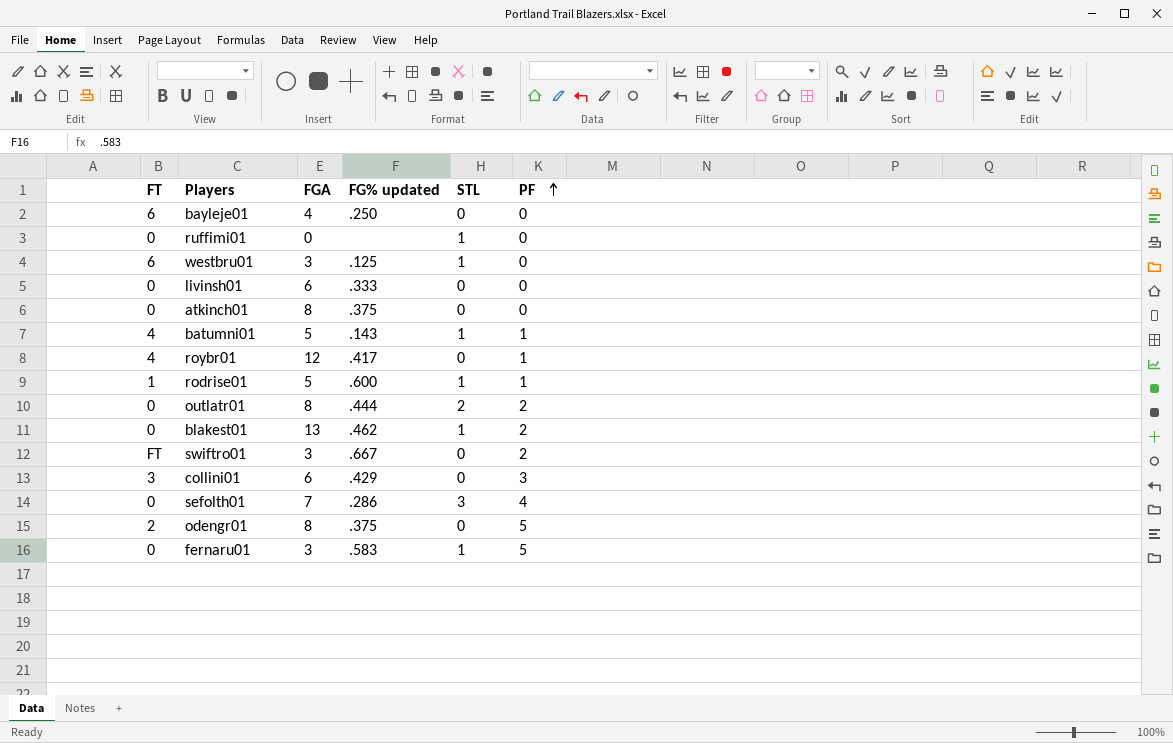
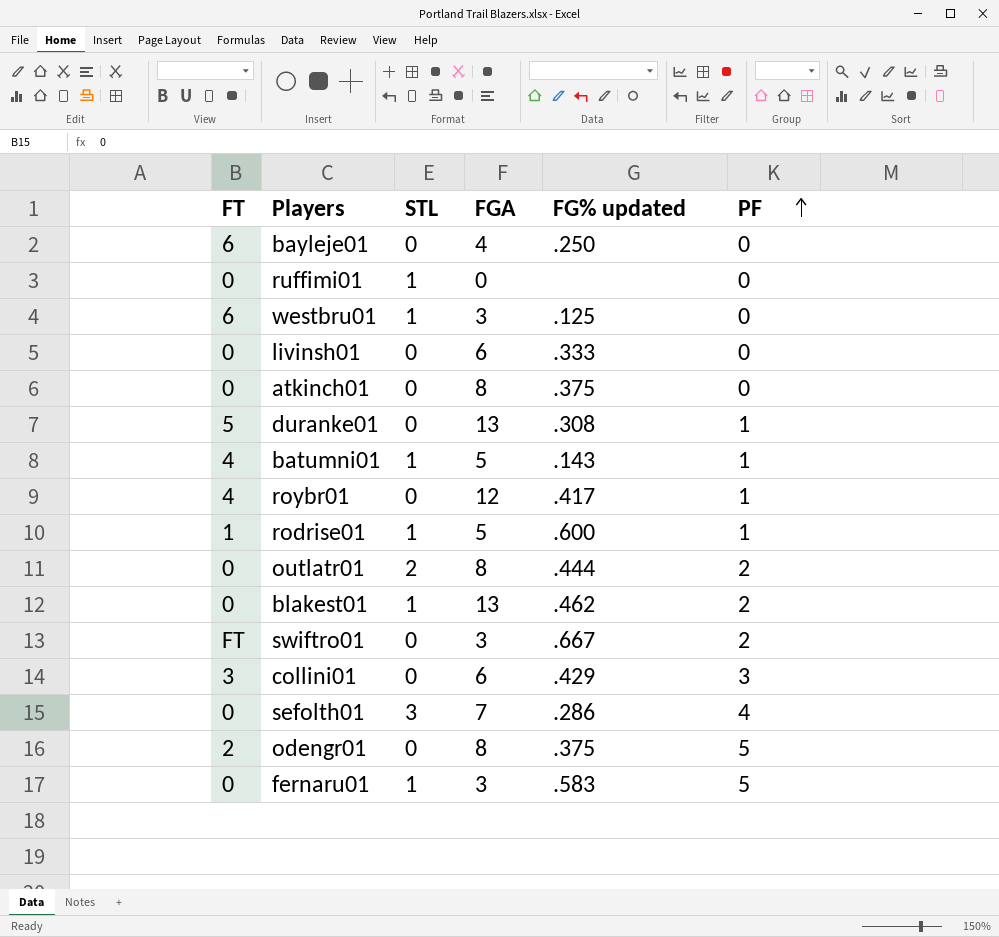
column STL | position: 5 -> 3
row duranke01: none -> 5 | 0 | 13 | .308 | 1

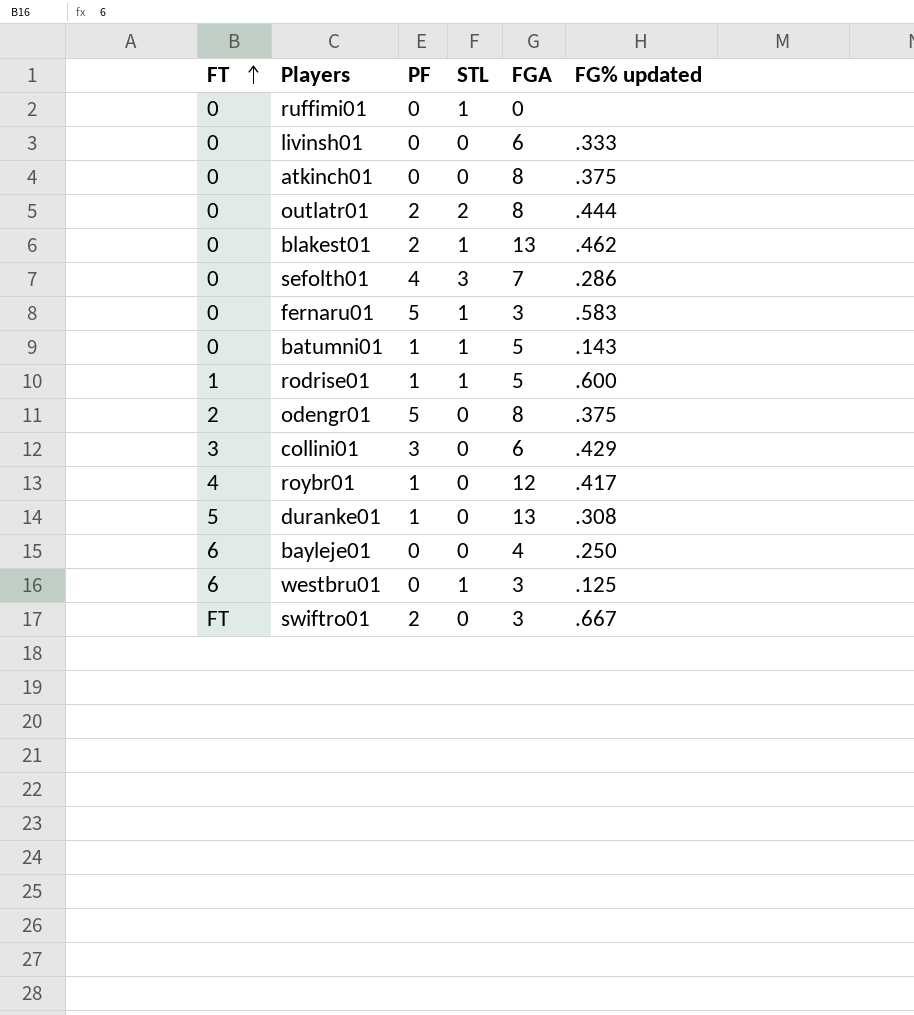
row order: PF ascending -> FT ascending
column PF | position: 6 -> 3
batumni01 | FT: 4 -> 0

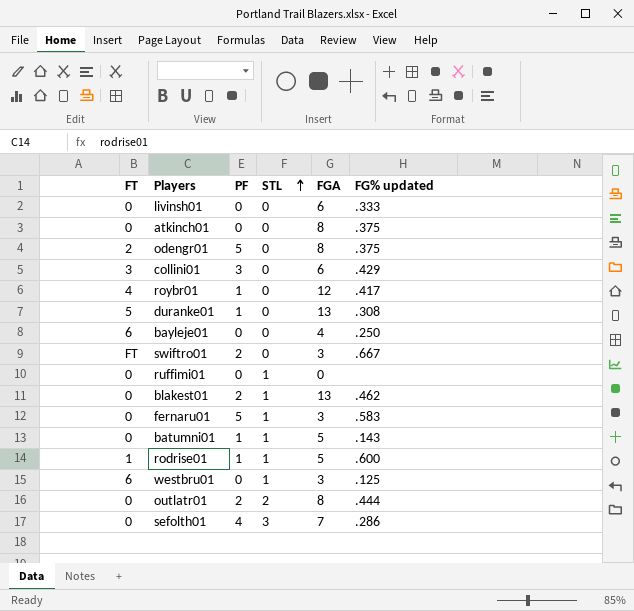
row order: FT ascending -> STL ascending

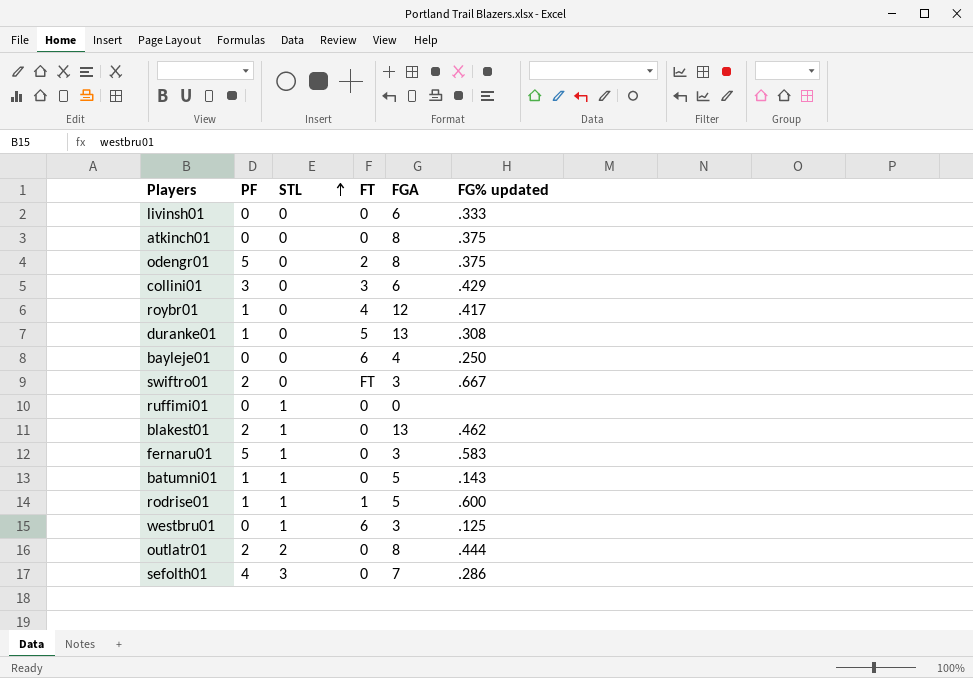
column FT | position: 1 -> 4

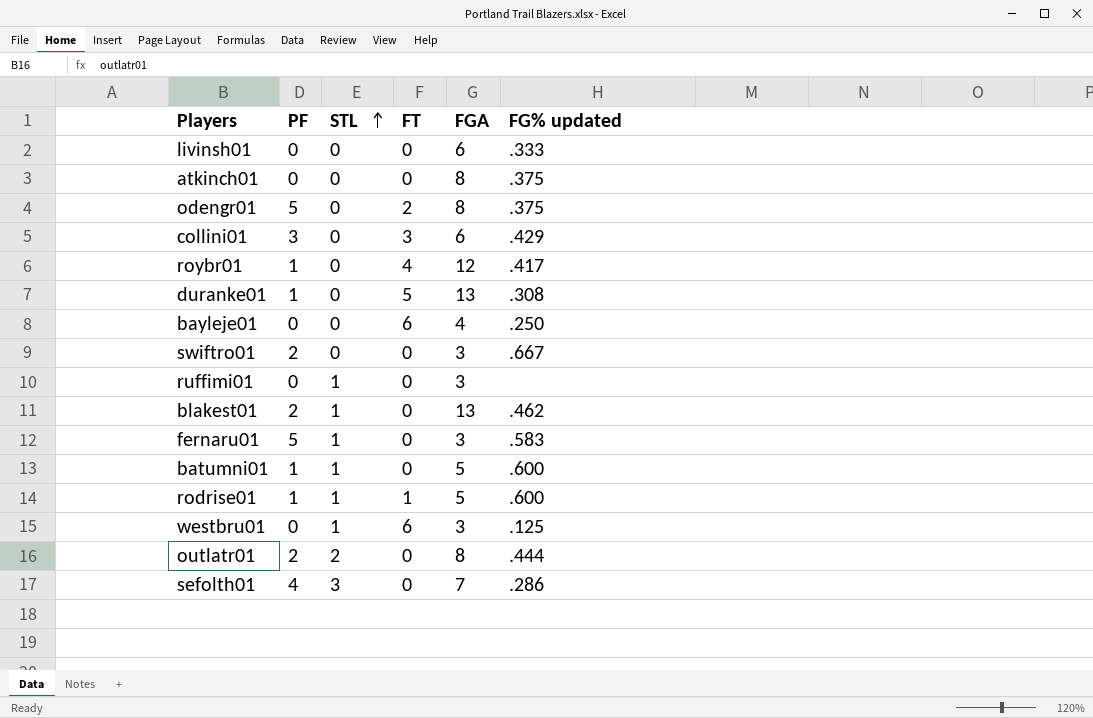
swiftro01 | FT: FT -> 0
ruffimi01 | FGA: 0 -> 3
batumni01 | FG% updated: .143 -> .600

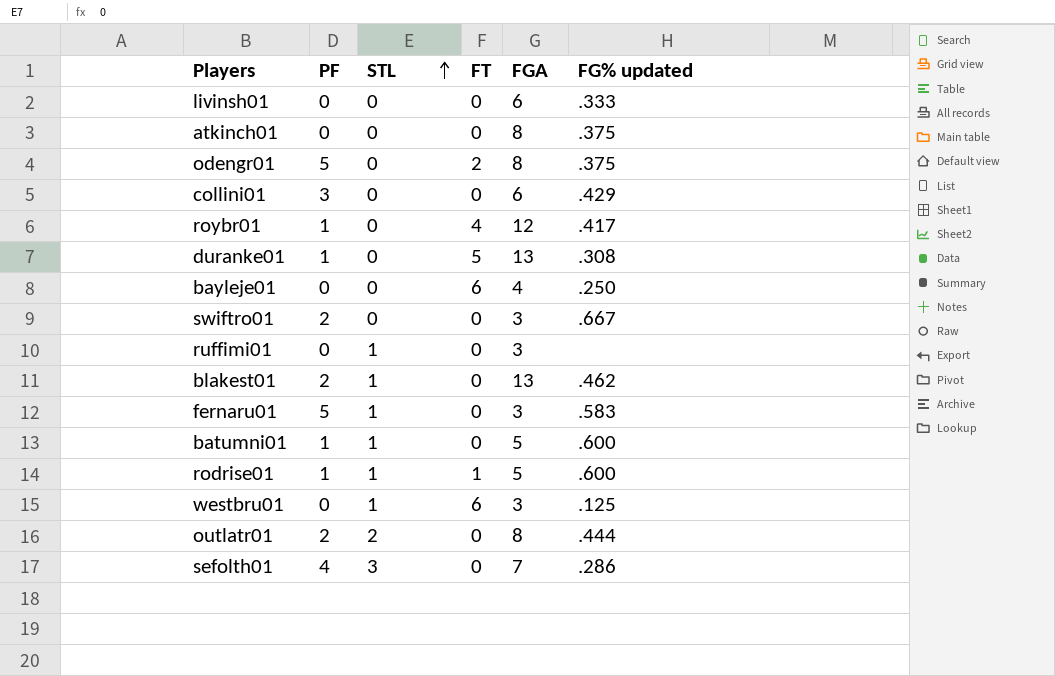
collini01 | FT: 3 -> 0

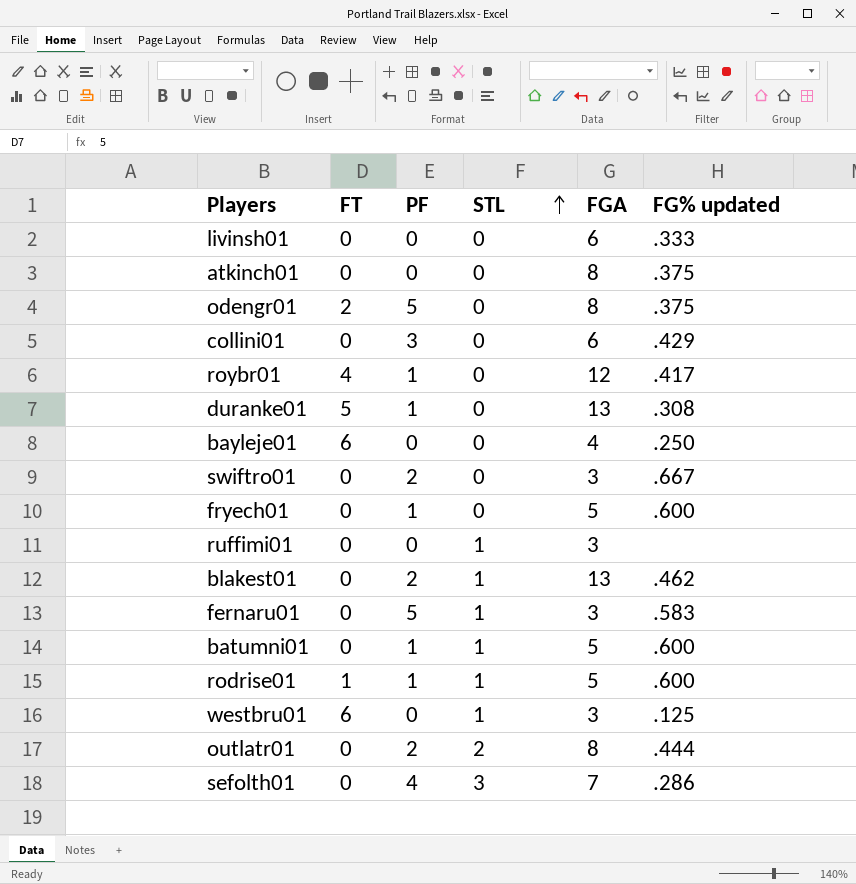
column FT | position: 4 -> 2
row fryech01: none -> 0 | 1 | 0 | 5 | .600

